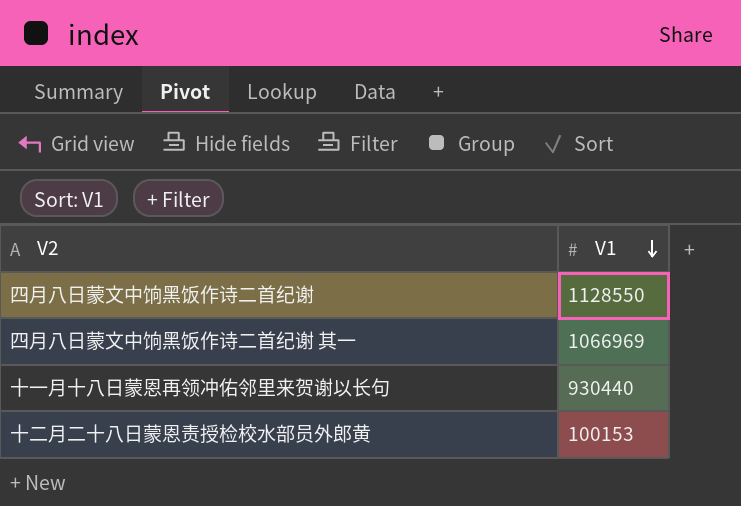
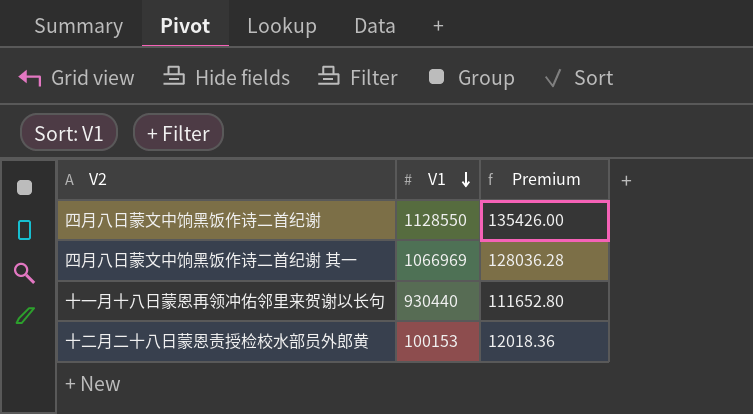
column Premium | formula: none -> [V1] * 0.12

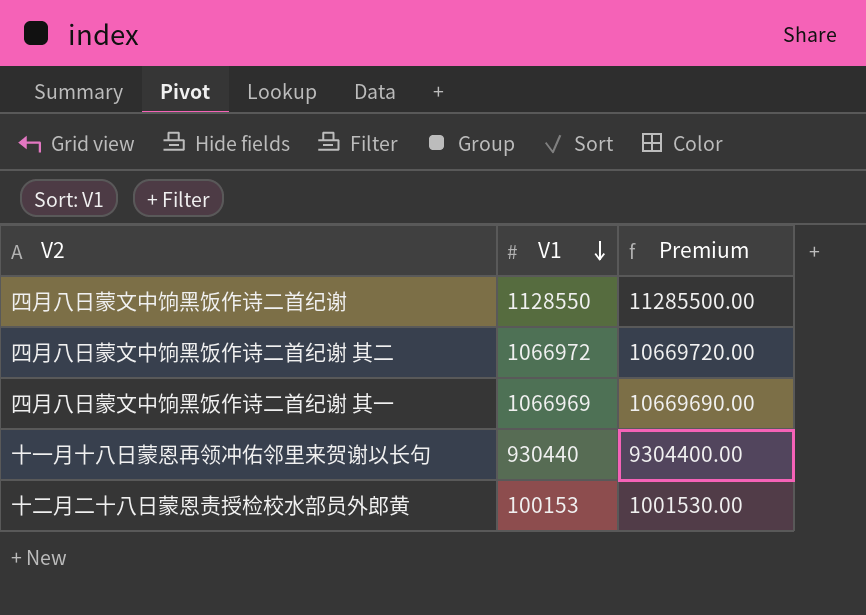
column Premium | formula: [V1] * 0.12 -> [V1] * 10
row 四月八日蒙文中饷黑饭作诗二首纪谢 其二: none -> 1066972 | 10669720.00

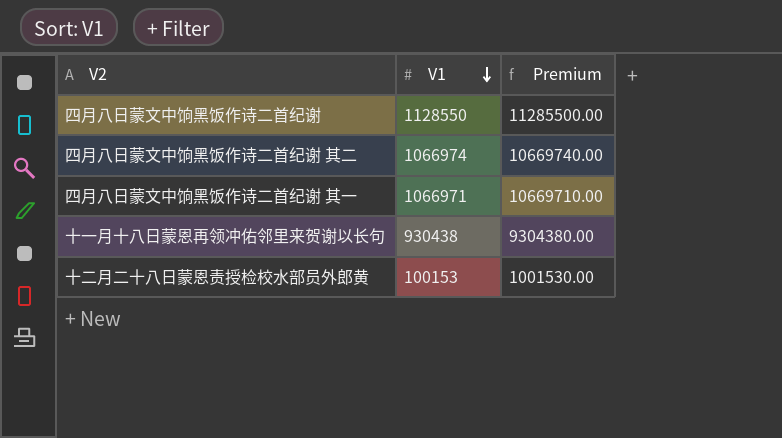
四月八日蒙文中饷黑饭作诗二首纪谢 其二 | V1: 1066972 -> 1066974
四月八日蒙文中饷黑饭作诗二首纪谢 其二 | Premium: 10669720.00 -> 10669740.00
四月八日蒙文中饷黑饭作诗二首纪谢 其一 | V1: 1066969 -> 1066971
四月八日蒙文中饷黑饭作诗二首纪谢 其一 | Premium: 10669690.00 -> 10669710.00
十一月十八日蒙恩再领冲佑邻里来贺谢以长句 | V1: 930440 -> 930438
十一月十八日蒙恩再领冲佑邻里来贺谢以长句 | Premium: 9304400.00 -> 9304380.00

